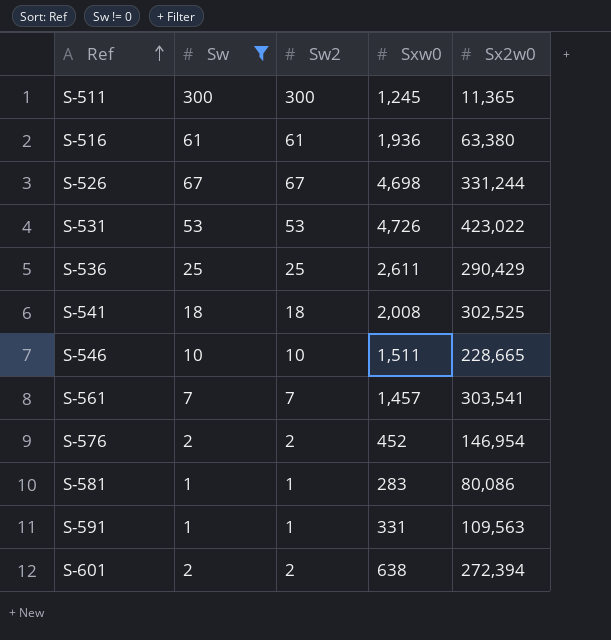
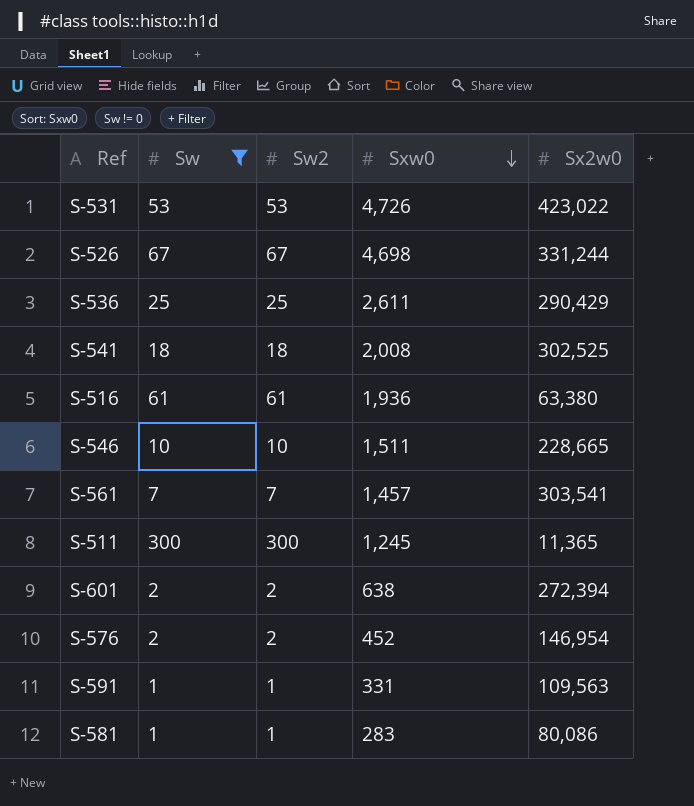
row order: Ref ascending -> Sxw0 descending

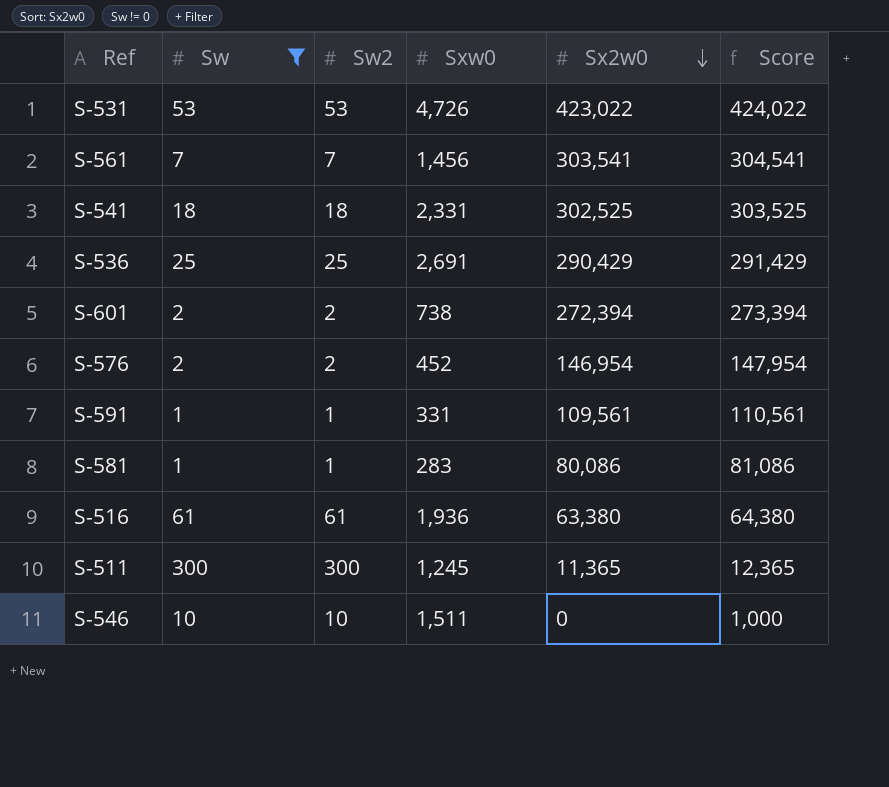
row order: Sxw0 descending -> Sx2w0 descending
column Score | formula: none -> [Sx2w0] + 1000
row S-526: 67 | 67 | 4,698 | 331,244 -> none
S-561 | Sxw0: 1,457 -> 1,456
S-541 | Sxw0: 2,008 -> 2,331
S-536 | Sxw0: 2,611 -> 2,691
S-601 | Sxw0: 638 -> 738
S-591 | Sx2w0: 109,563 -> 109,561
S-546 | Sx2w0: 228,665 -> 0

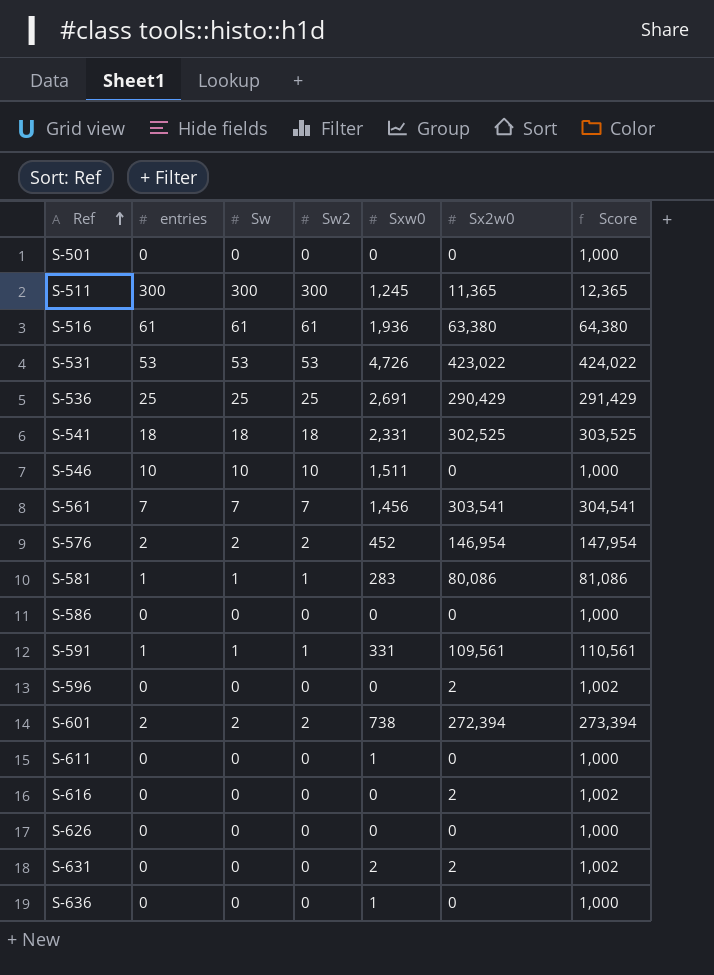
filter: Sw != 0 -> none
row order: Sx2w0 descending -> Ref ascending
column entries | position: none -> 2

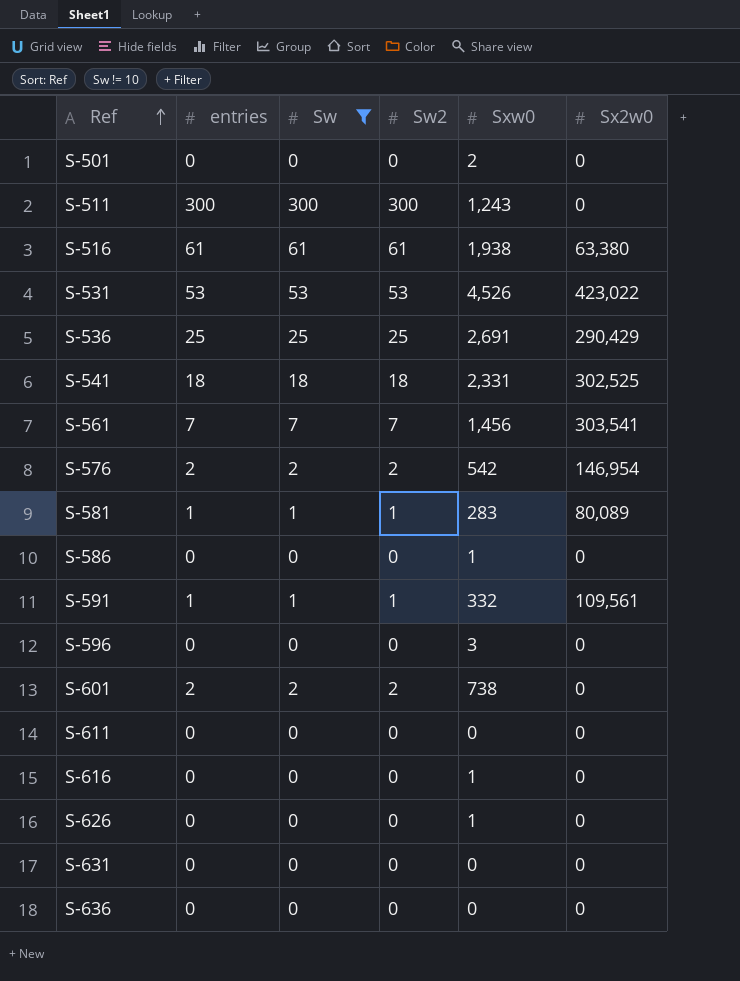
filter: none -> Sw != 10
column Score | formula: [Sx2w0] + 1000 -> none
S-501 | Sxw0: 0 -> 2
S-511 | Sxw0: 1,245 -> 1,243
S-511 | Sx2w0: 11,365 -> 0
S-516 | Sxw0: 1,936 -> 1,938
S-531 | Sxw0: 4,726 -> 4,526
S-576 | Sxw0: 452 -> 542
S-581 | Sx2w0: 80,086 -> 80,089
S-586 | Sxw0: 0 -> 1
S-591 | Sxw0: 331 -> 332
S-596 | Sxw0: 0 -> 3
S-596 | Sx2w0: 2 -> 0
S-601 | Sx2w0: 272,394 -> 0
S-611 | Sxw0: 1 -> 0
S-616 | Sxw0: 0 -> 1
S-616 | Sx2w0: 2 -> 0
S-626 | Sxw0: 0 -> 1
S-631 | Sxw0: 2 -> 0
S-631 | Sx2w0: 2 -> 0
S-636 | Sxw0: 1 -> 0

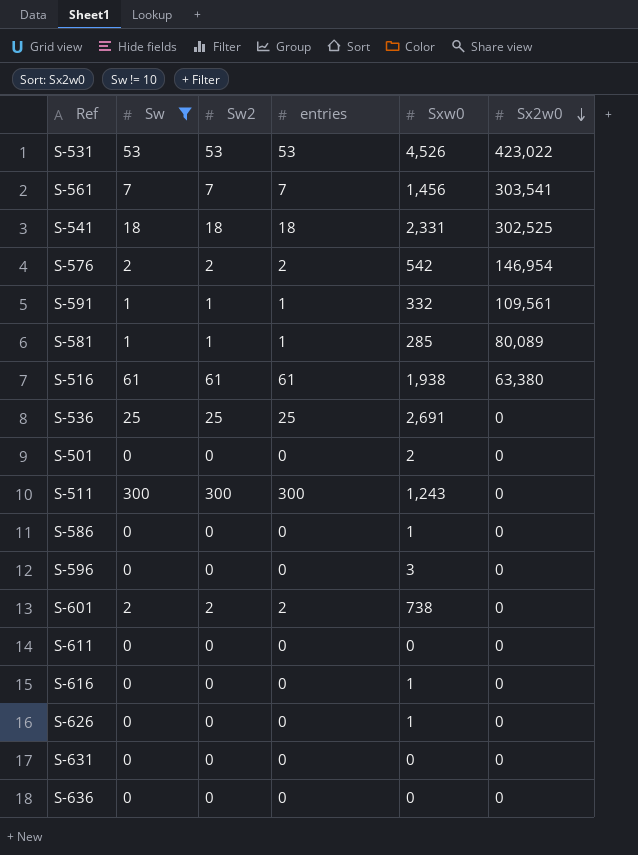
row order: Ref ascending -> Sx2w0 descending
column entries | position: 2 -> 4
S-581 | Sxw0: 283 -> 285
S-536 | Sx2w0: 290,429 -> 0

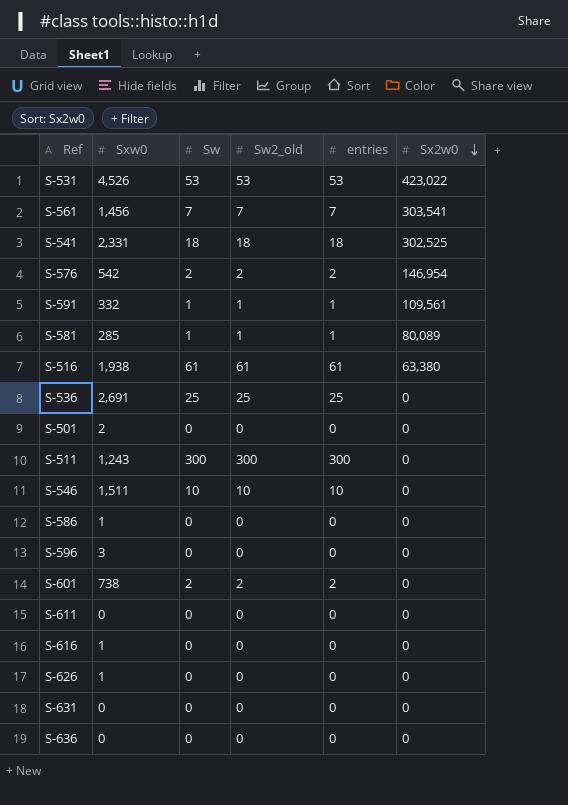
filter: Sw != 10 -> none
column Sxw0 | position: 5 -> 2
column name: Sw2 -> Sw2_old

